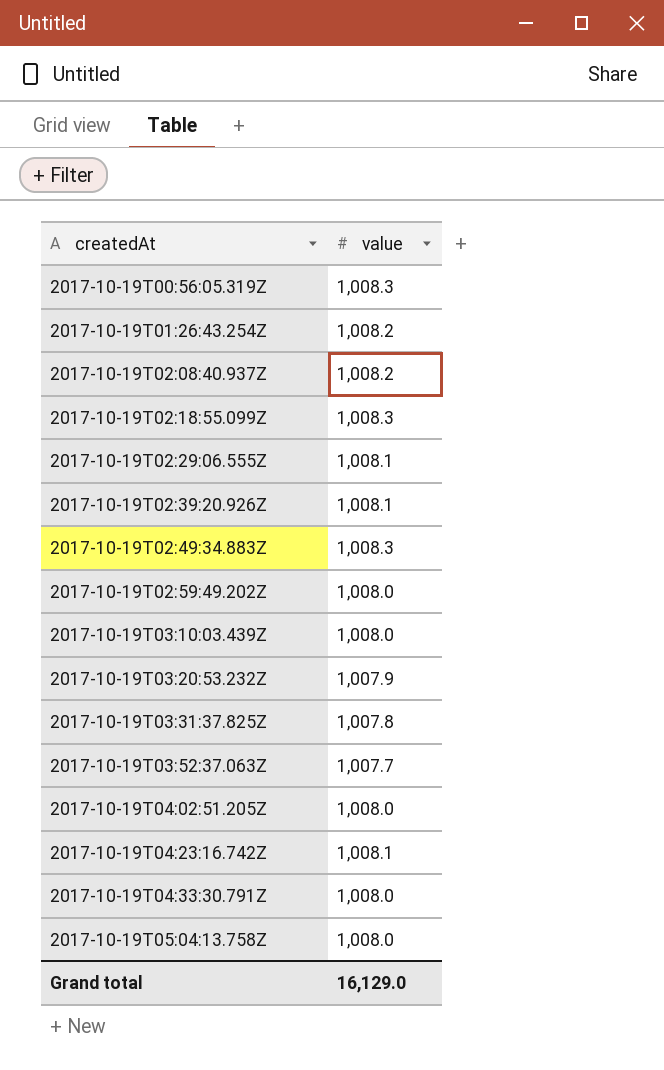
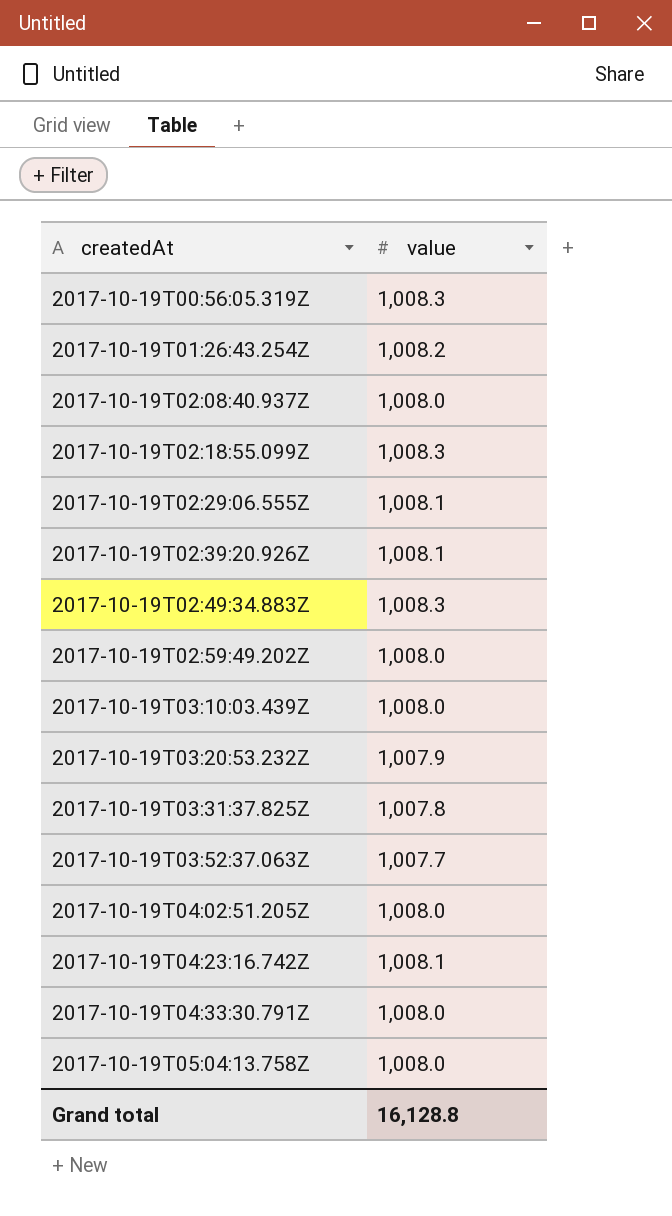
2017-10-19T02:08:40.937Z | value: 1,008.2 -> 1,008.0
Grand total | value: 16,129.0 -> 16,128.8

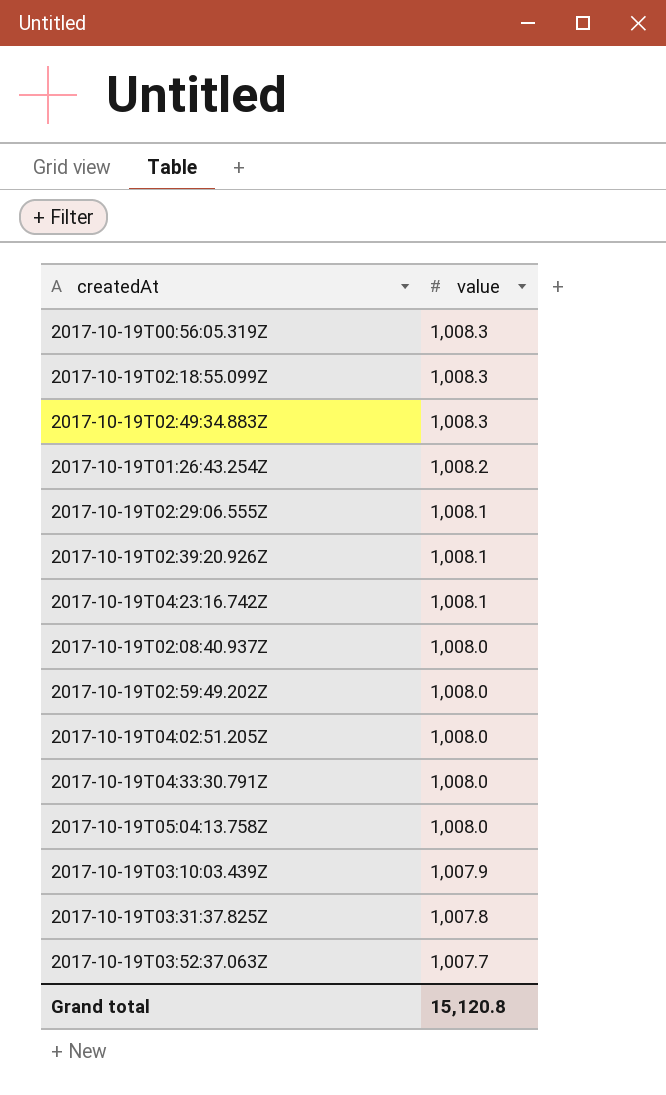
row order: createdAt ascending -> value descending
row 2017-10-19T03:20:53.232Z: 1,007.9 -> none
2017-10-19T03:10:03.439Z | value: 1,008.0 -> 1,007.9
Grand total | value: 16,128.8 -> 15,120.8

